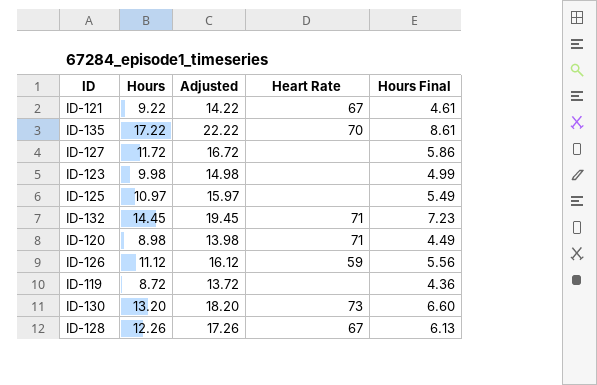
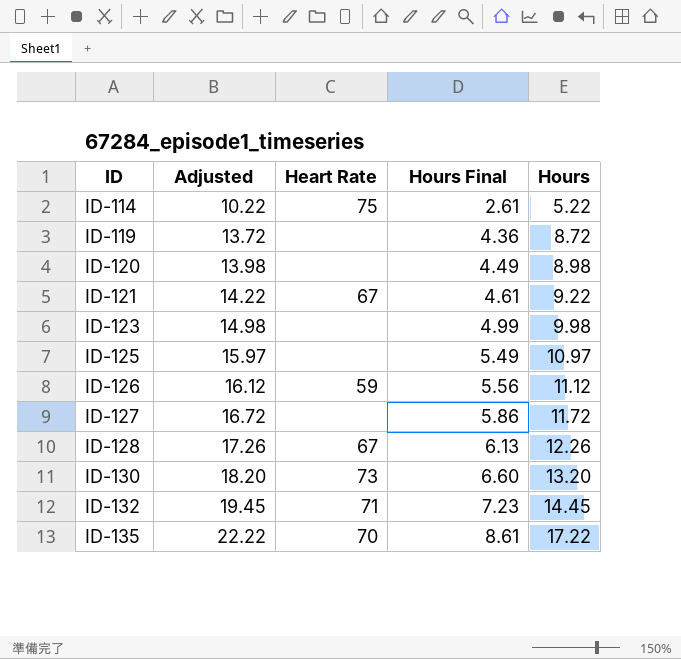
row order: none -> ID ascending
column Hours | position: 2 -> 5
row ID-114: none -> 10.22 | 75 | 2.61 | 5.22
ID-120 | Heart Rate: 71 -> none

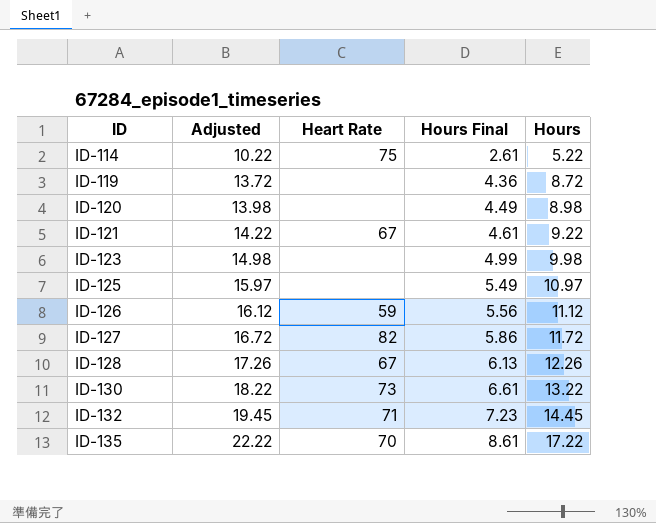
ID-127 | Heart Rate: none -> 82
ID-130 | Adjusted: 18.20 -> 18.22
ID-130 | Hours Final: 6.60 -> 6.61
ID-130 | Hours: 13.20 -> 13.22

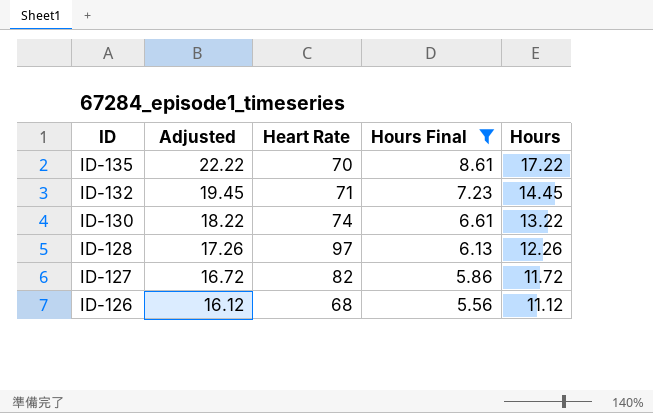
filter: none -> Hours Final >= 5.56
row order: ID ascending -> ID descending
ID-130 | Heart Rate: 73 -> 74
ID-128 | Heart Rate: 67 -> 97
ID-126 | Heart Rate: 59 -> 68

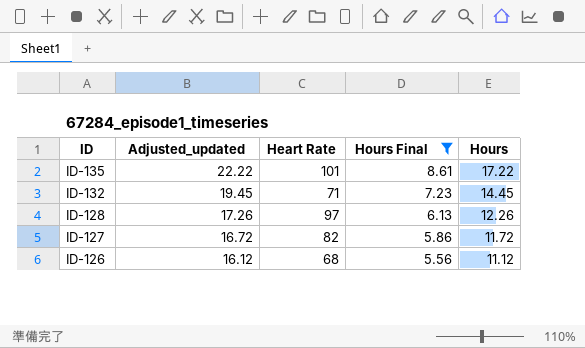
column name: Adjusted -> Adjusted_updated
row ID-130: 18.22 | 74 | 6.61 | 13.22 -> none
ID-135 | Heart Rate: 70 -> 101

